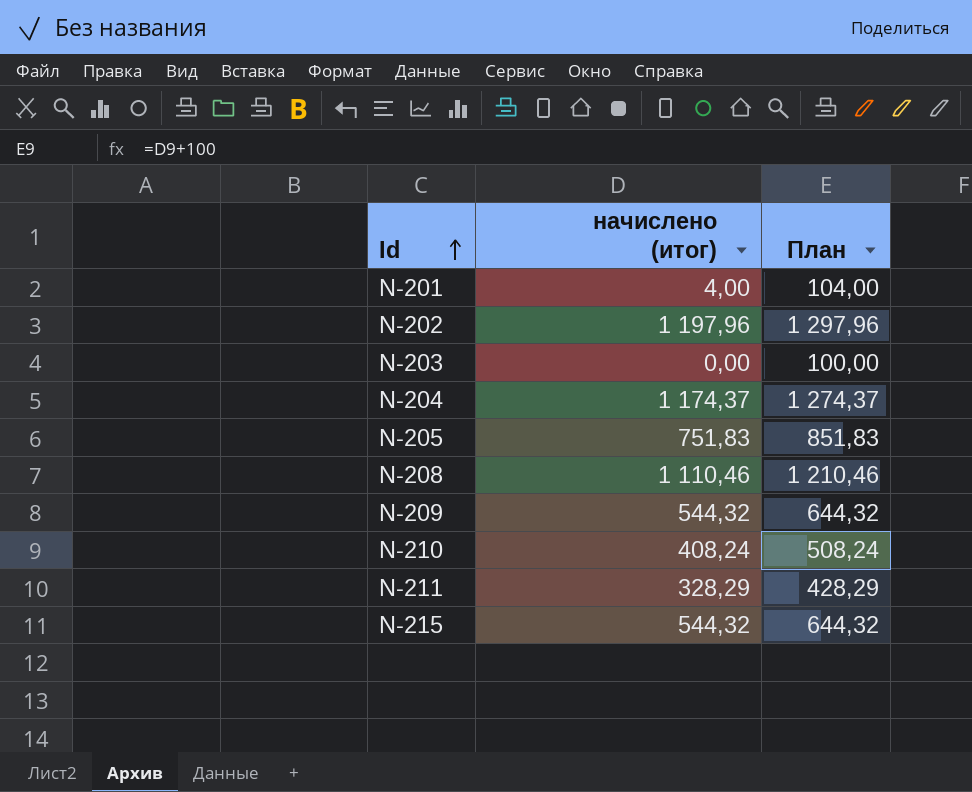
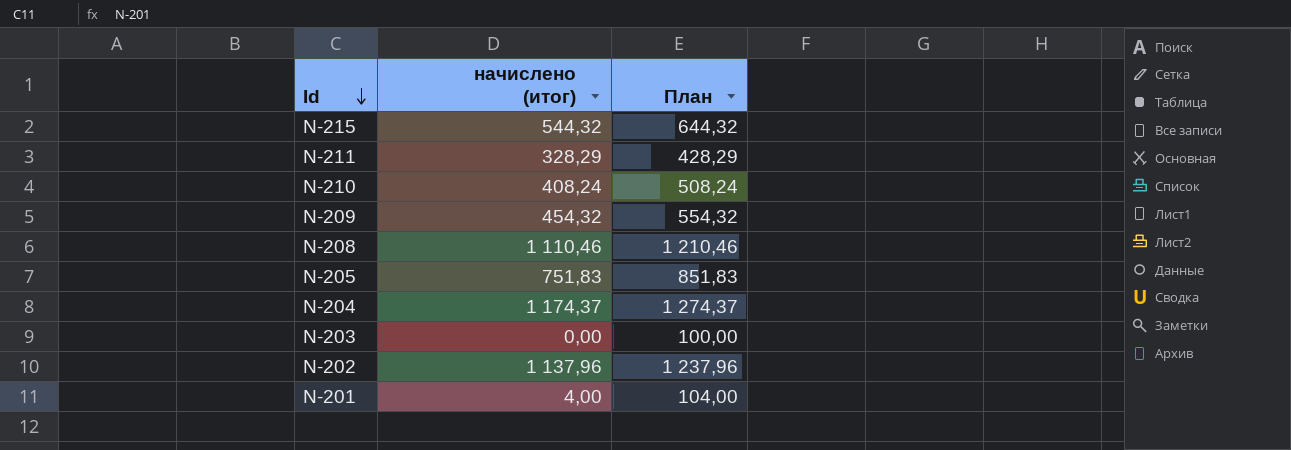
row order: Id ascending -> Id descending
N-209 | начислено (итог): 544,32 -> 454,32
N-209 | План: 644,32 -> 554,32
N-202 | начислено (итог): 1 197,96 -> 1 137,96
N-202 | План: 1 297,96 -> 1 237,96

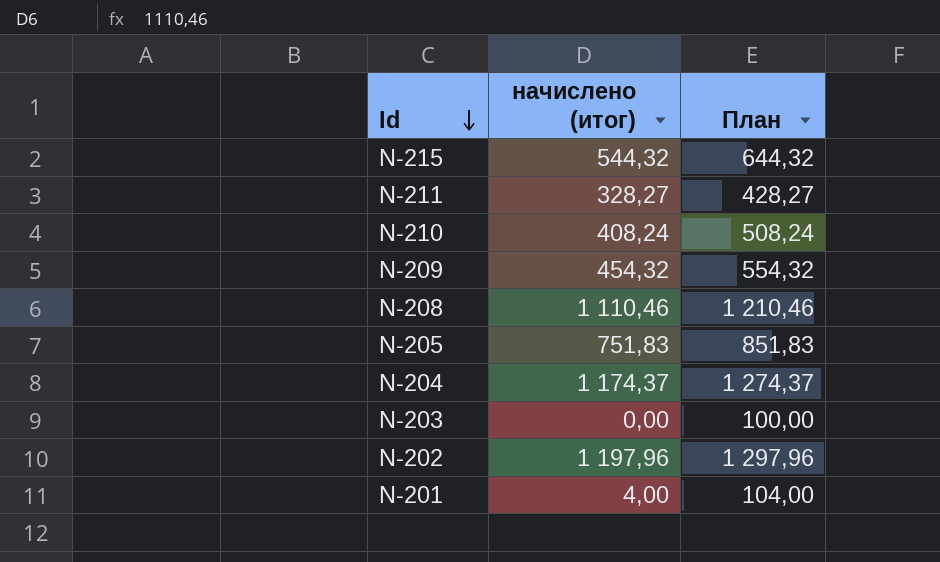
N-211 | начислено (итог): 328,29 -> 328,27
N-211 | План: 428,29 -> 428,27
N-202 | начислено (итог): 1 137,96 -> 1 197,96
N-202 | План: 1 237,96 -> 1 297,96

